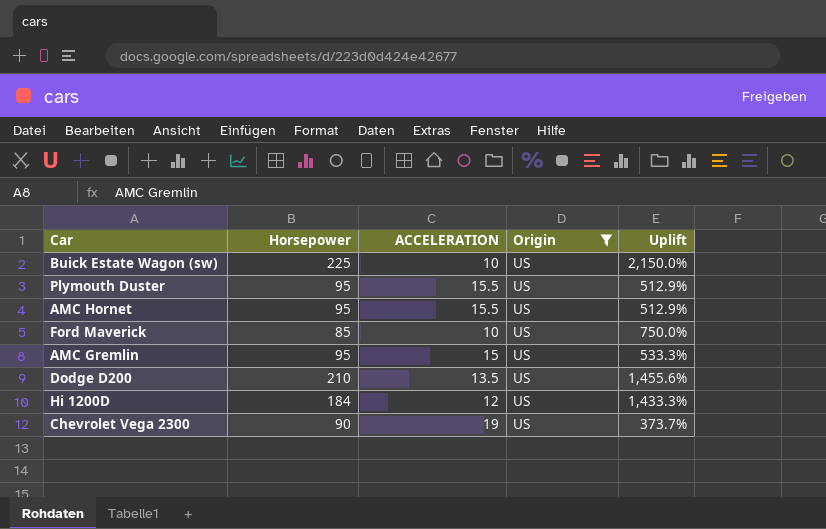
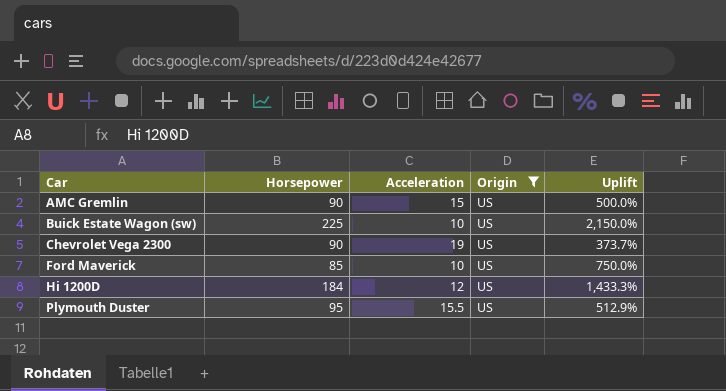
row order: none -> Car ascending
column name: ACCELERATION -> Acceleration
row AMC Hornet: 95 | 15.5 | US | 512.9% -> none
row Dodge D200: 210 | 13.5 | US | 1,455.6% -> none
AMC Gremlin | Horsepower: 95 -> 90
AMC Gremlin | Uplift: 533.3% -> 500.0%

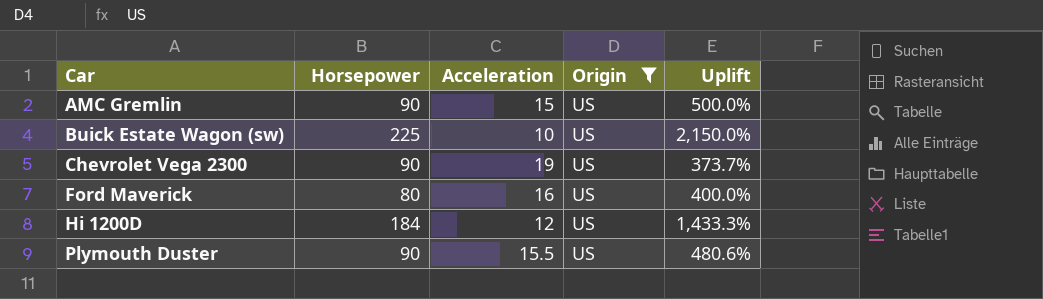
Ford Maverick | Horsepower: 85 -> 80
Ford Maverick | Acceleration: 10 -> 16
Ford Maverick | Uplift: 750.0% -> 400.0%
Plymouth Duster | Horsepower: 95 -> 90
Plymouth Duster | Uplift: 512.9% -> 480.6%

